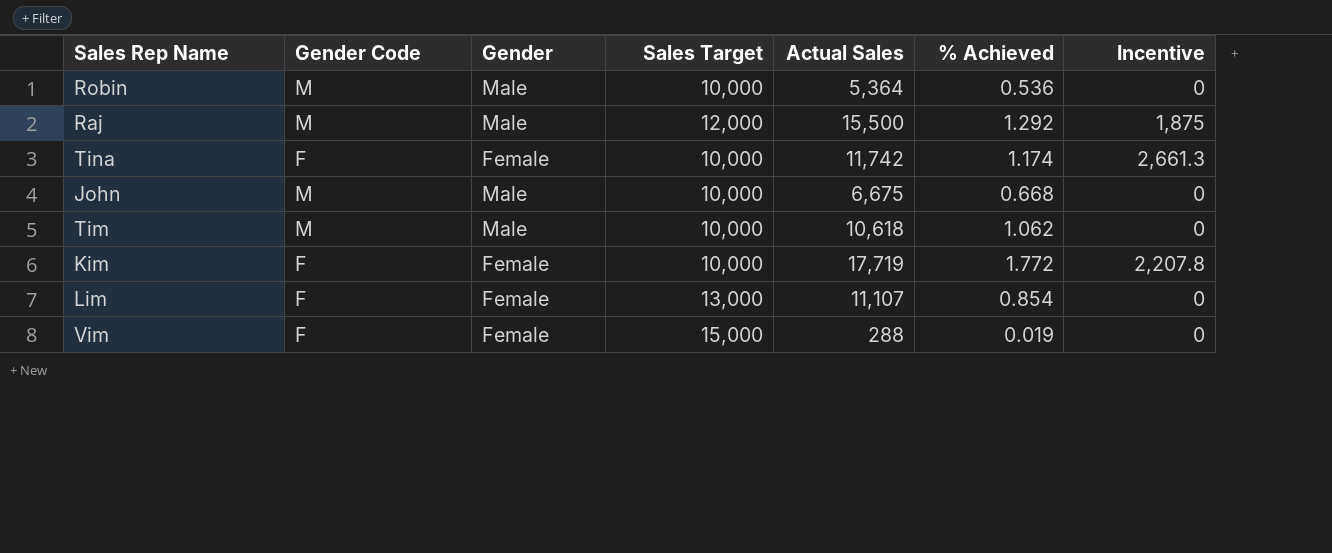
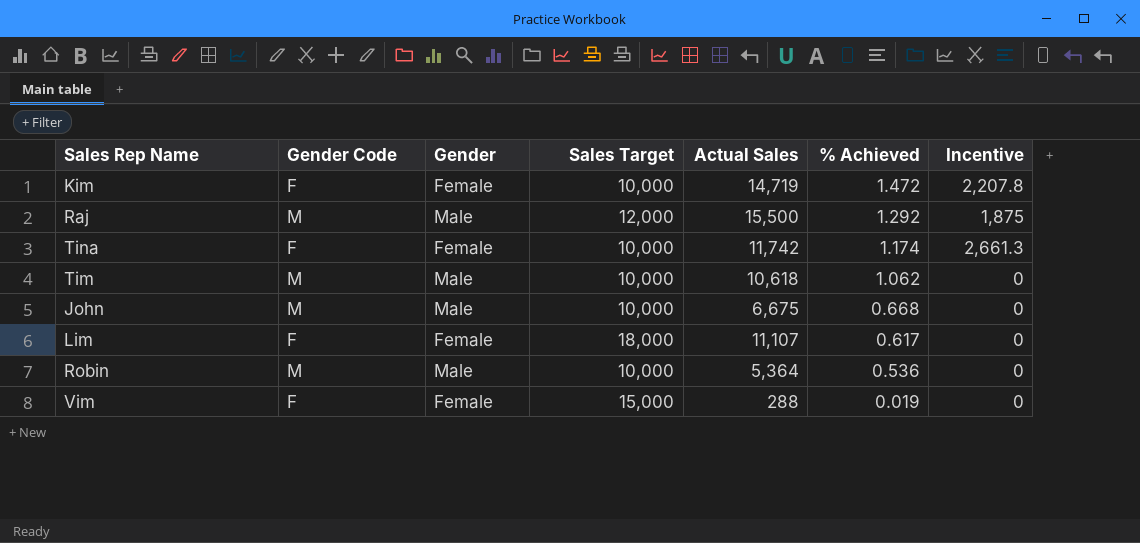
row order: none -> % Achieved descending
Kim | Actual Sales: 17,719 -> 14,719
Kim | % Achieved: 1.772 -> 1.472
Lim | Sales Target: 13,000 -> 18,000
Lim | % Achieved: 0.854 -> 0.617

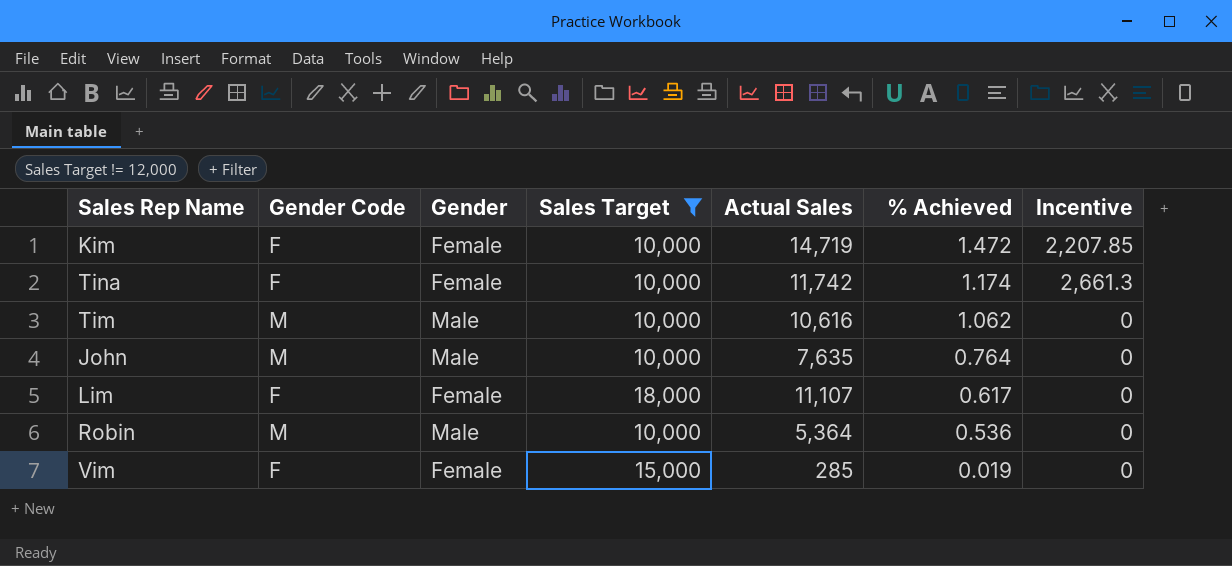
filter: none -> Sales Target != 12,000
Kim | Incentive: 2,207.8 -> 2,207.85
Tim | Actual Sales: 10,618 -> 10,616
John | Actual Sales: 6,675 -> 7,635
John | % Achieved: 0.668 -> 0.764
Vim | Actual Sales: 288 -> 285

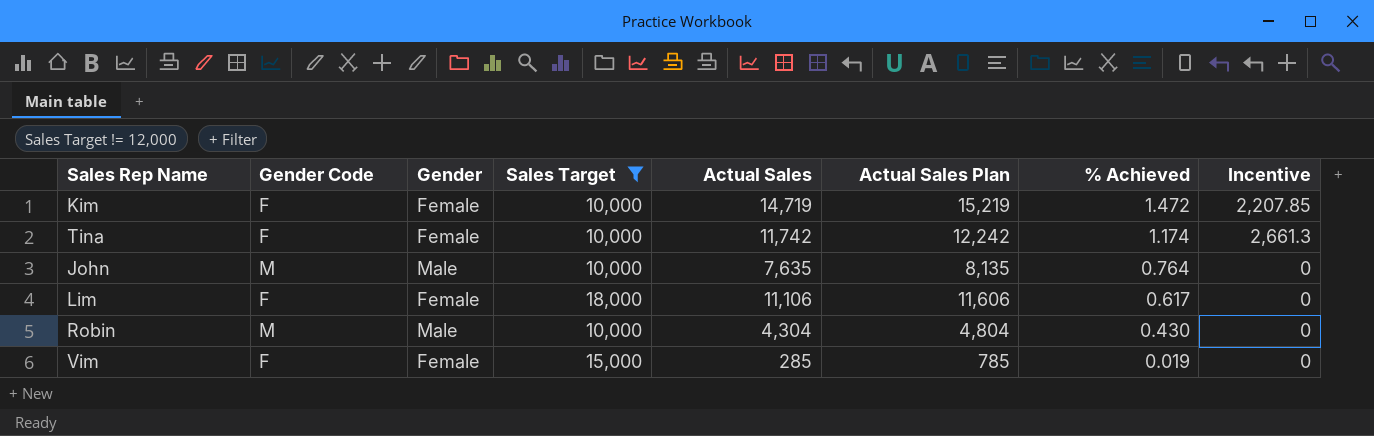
column Actual Sales Plan | formula: none -> [Actual Sales] + 500
row Tim: M | Male | 10,000 | 10,616 | 1.062 | 0 -> none
Lim | Actual Sales: 11,107 -> 11,106
Robin | Actual Sales: 5,364 -> 4,304
Robin | % Achieved: 0.536 -> 0.430

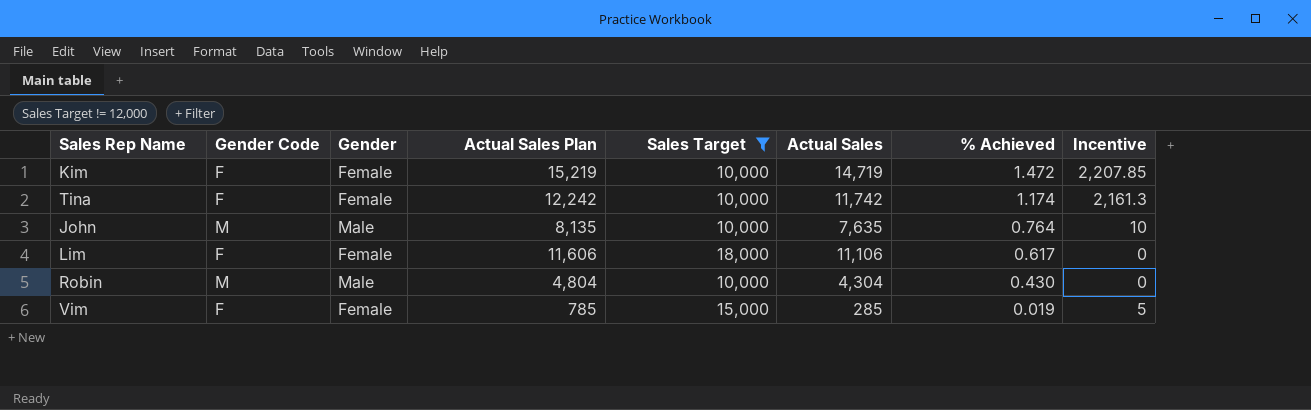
column Actual Sales Plan | position: 6 -> 4
Tina | Incentive: 2,661.3 -> 2,161.3
John | Incentive: 0 -> 10
Vim | Incentive: 0 -> 5

